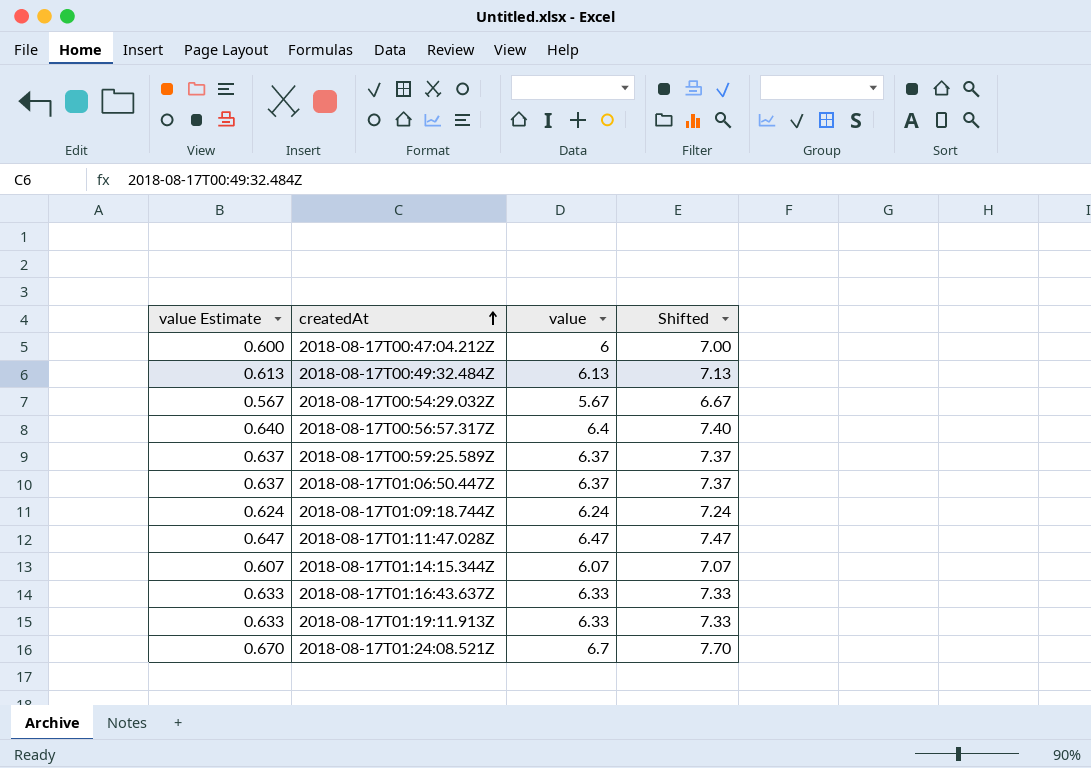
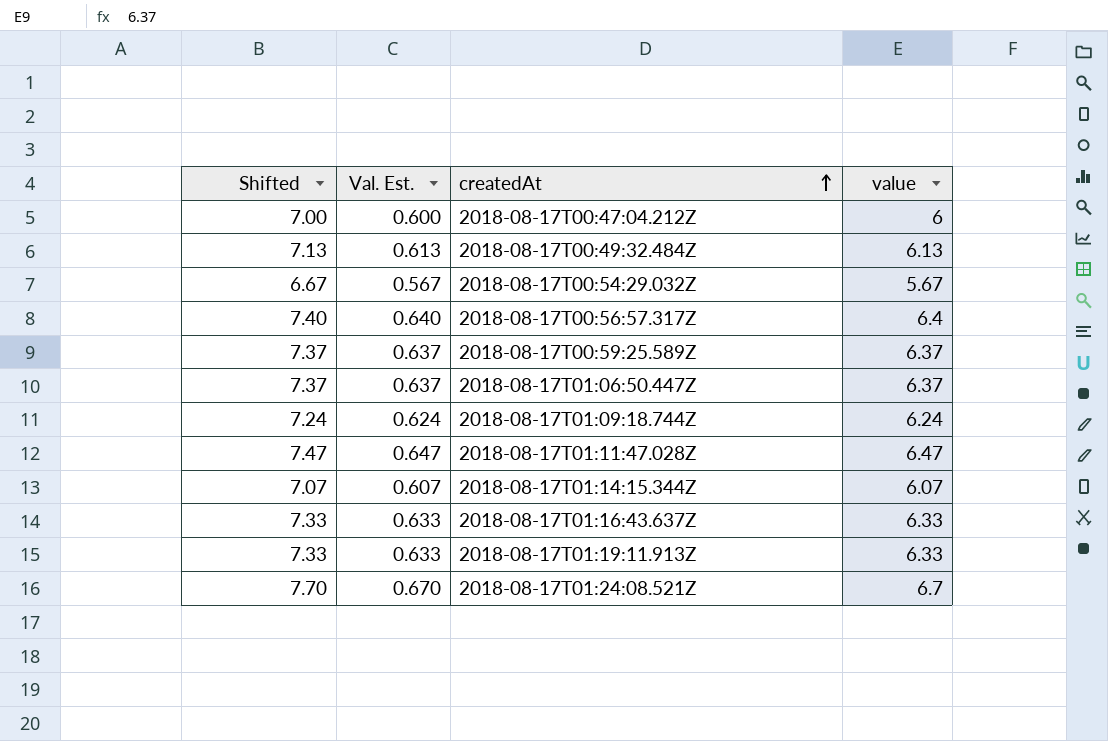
column Shifted | position: 4 -> 1
column name: value Estimate -> Val. Est.

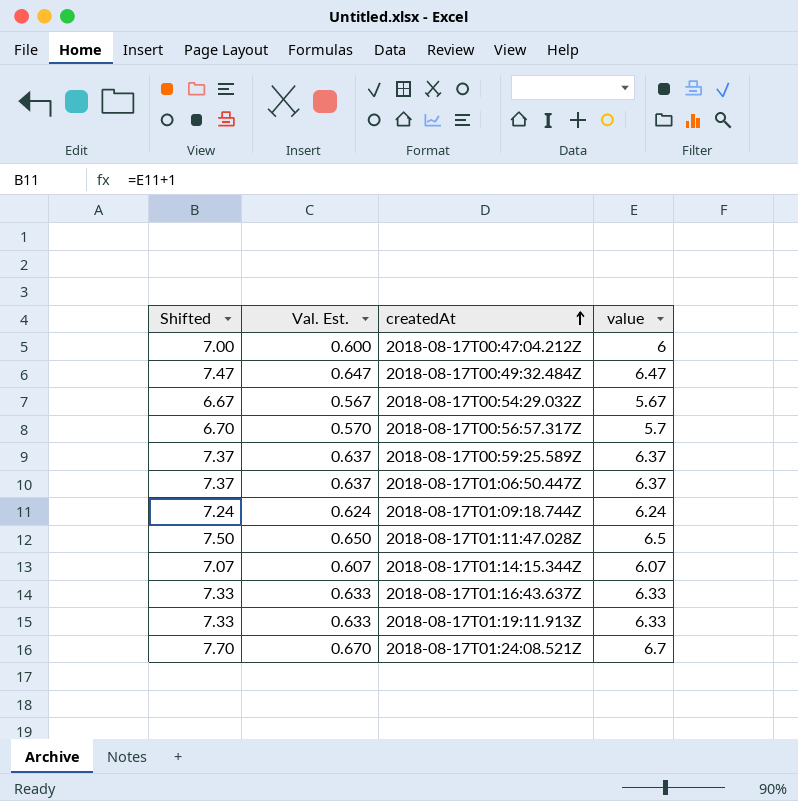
2018-08-17T00:49:32.484Z | Shifted: 7.13 -> 7.47
2018-08-17T00:49:32.484Z | Val. Est.: 0.613 -> 0.647
2018-08-17T00:49:32.484Z | value: 6.13 -> 6.47
2018-08-17T00:56:57.317Z | Shifted: 7.40 -> 6.70
2018-08-17T00:56:57.317Z | Val. Est.: 0.640 -> 0.570
2018-08-17T00:56:57.317Z | value: 6.4 -> 5.7
2018-08-17T01:11:47.028Z | Shifted: 7.47 -> 7.50
2018-08-17T01:11:47.028Z | Val. Est.: 0.647 -> 0.650
2018-08-17T01:11:47.028Z | value: 6.47 -> 6.5

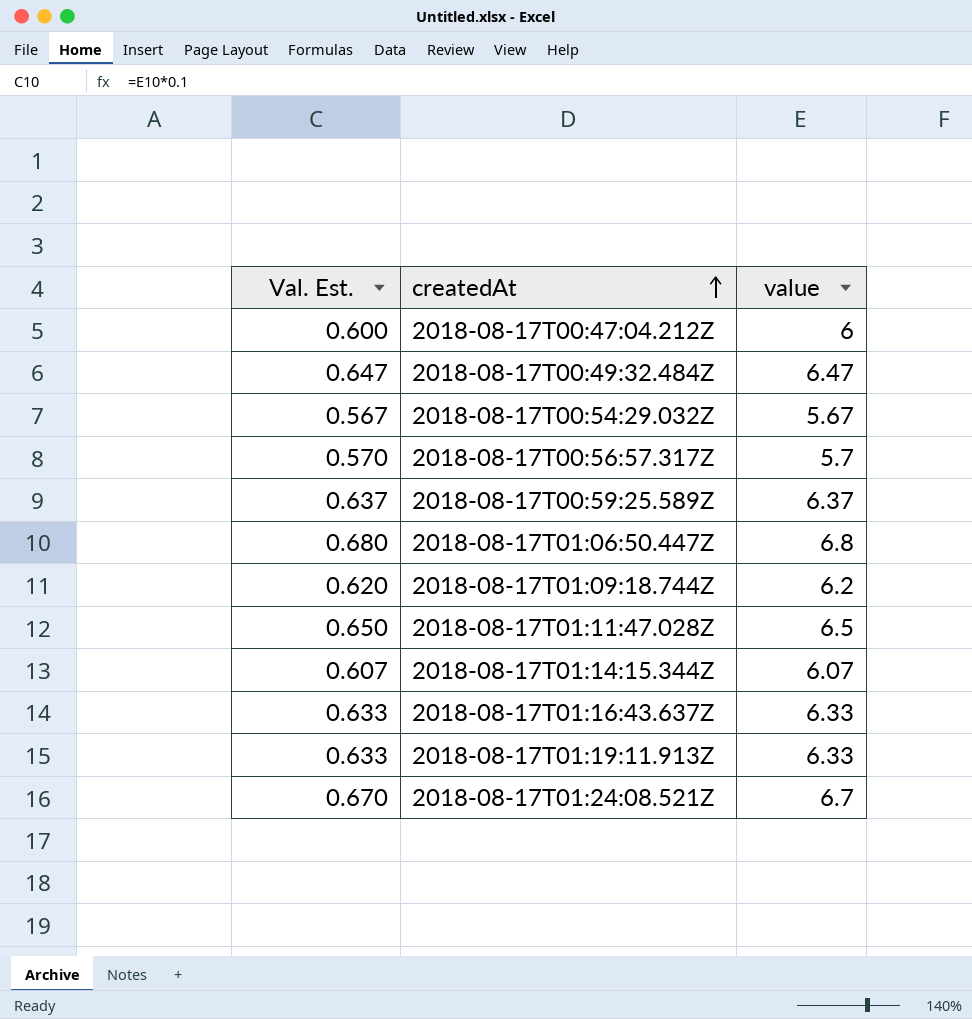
column Shifted | formula: [value] + 1 -> none
2018-08-17T01:06:50.447Z | Val. Est.: 0.637 -> 0.680
2018-08-17T01:06:50.447Z | value: 6.37 -> 6.8
2018-08-17T01:09:18.744Z | Val. Est.: 0.624 -> 0.620
2018-08-17T01:09:18.744Z | value: 6.24 -> 6.2

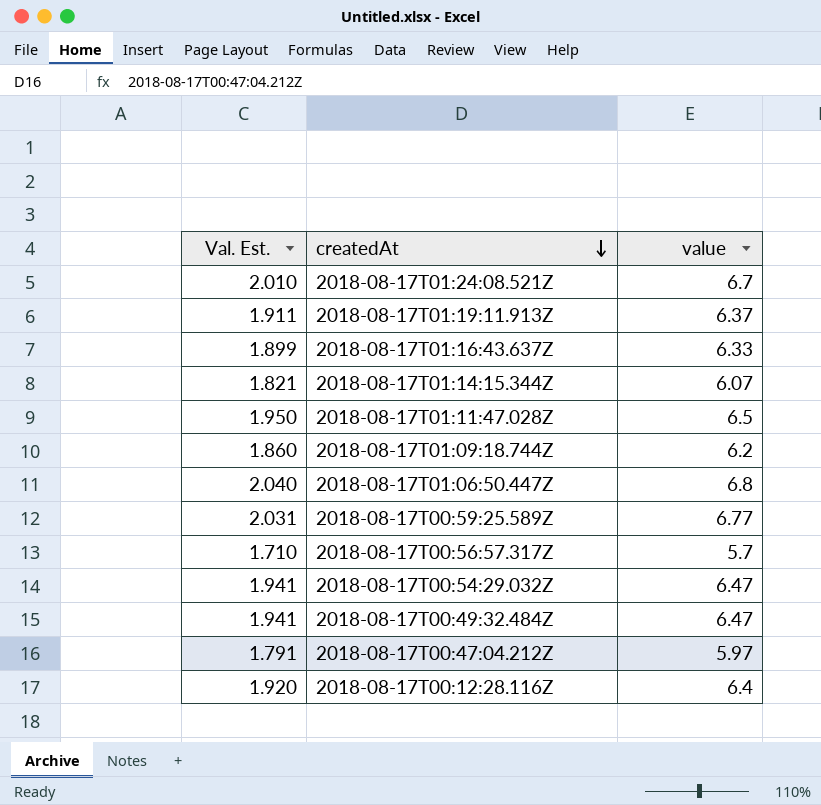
row order: createdAt ascending -> createdAt descending
column Val. Est. | formula: [value] * 0.1 -> [value] * 0.3
2018-08-17T01:19:11.913Z | value: 6.33 -> 6.37
2018-08-17T00:59:25.589Z | value: 6.37 -> 6.77
2018-08-17T00:54:29.032Z | value: 5.67 -> 6.47
2018-08-17T00:47:04.212Z | value: 6 -> 5.97
row 2018-08-17T00:12:28.116Z: none -> 1.920 | 6.4

